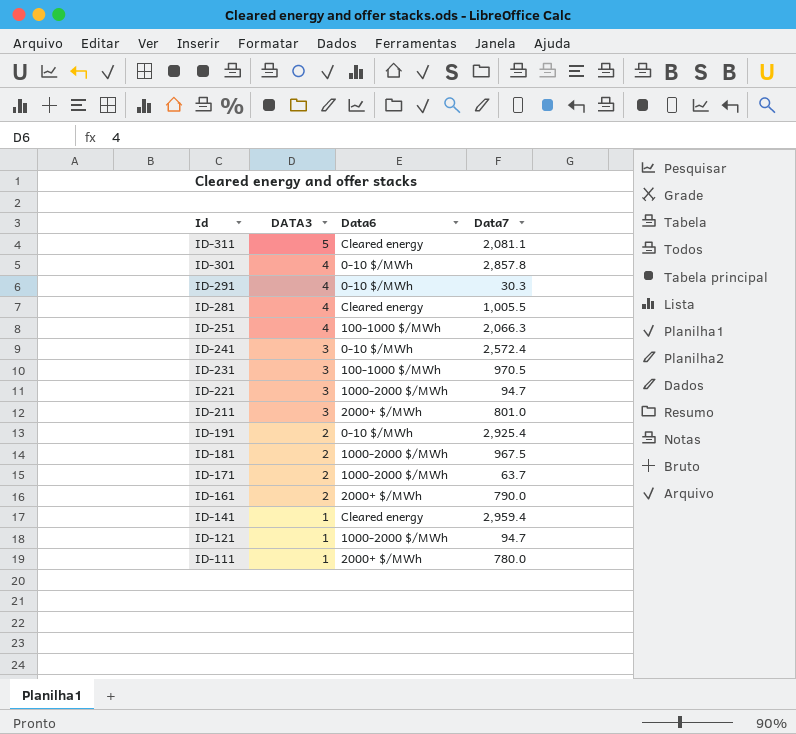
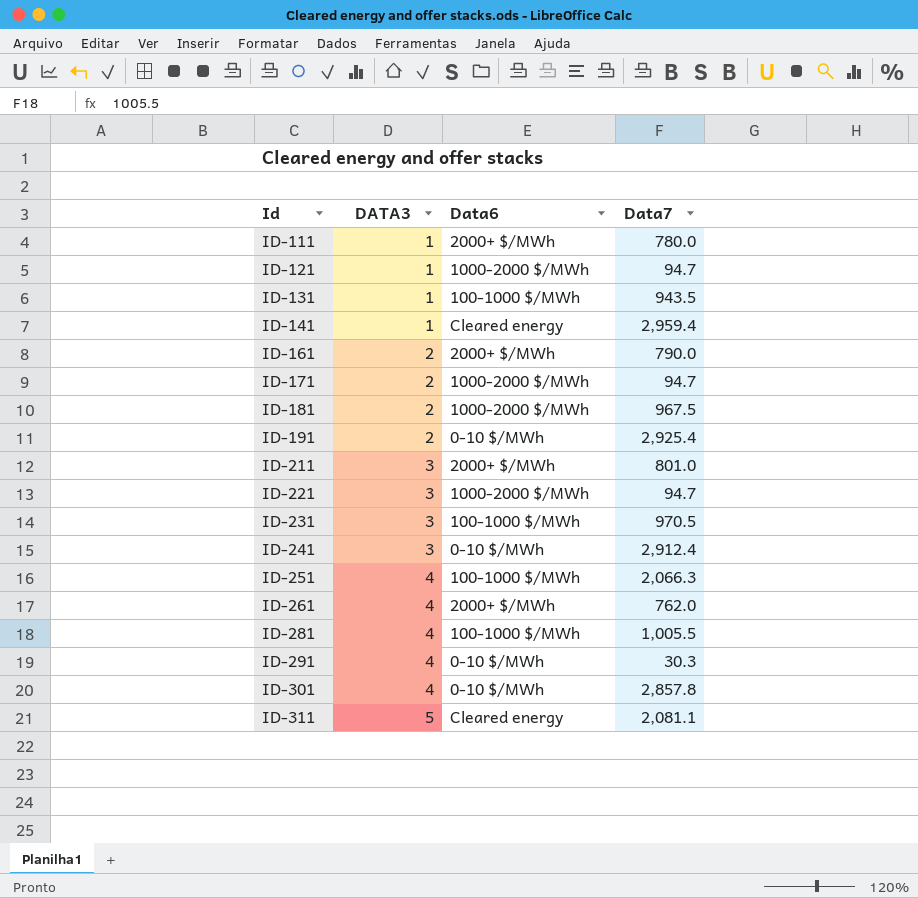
row order: Id descending -> Id ascending
row ID-131: none -> 1 | 100-1000 $/MWh | 943.5
ID-171 | Data7: 63.7 -> 94.7
ID-241 | Data7: 2,572.4 -> 2,912.4
row ID-261: none -> 4 | 2000+ $/MWh | 762.0
ID-281 | Data6: Cleared energy -> 100-1000 $/MWh

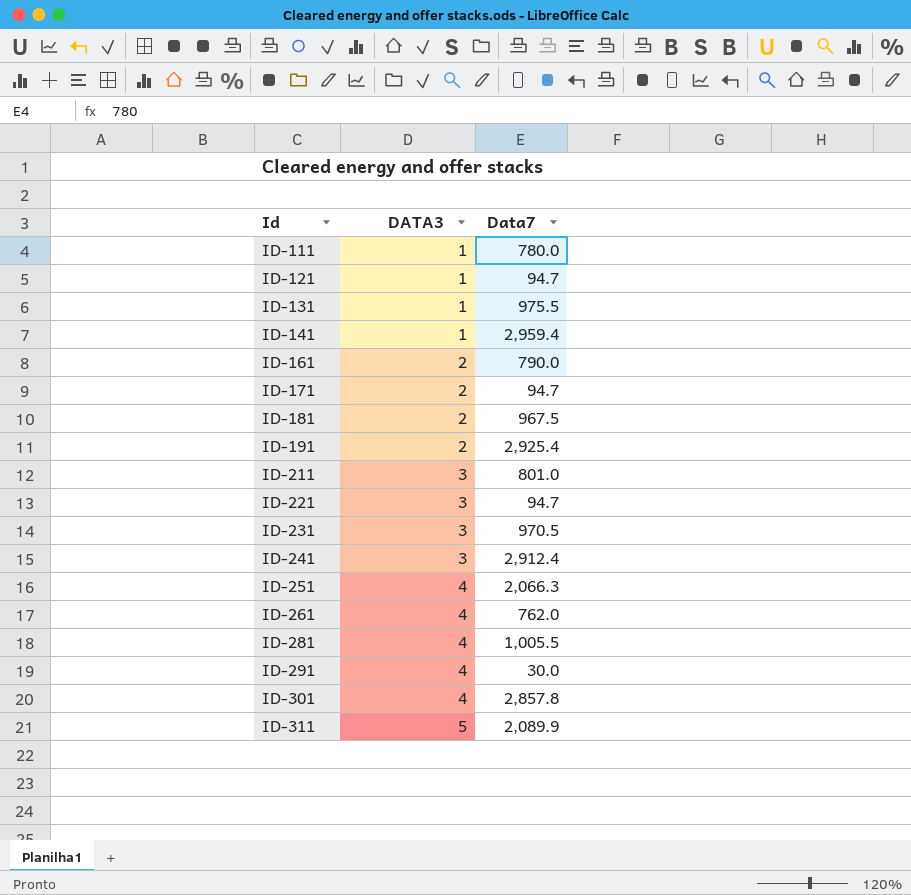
column Data6 | position: 3 -> none
ID-131 | Data7: 943.5 -> 975.5
ID-291 | Data7: 30.3 -> 30.0
ID-311 | Data7: 2,081.1 -> 2,089.9

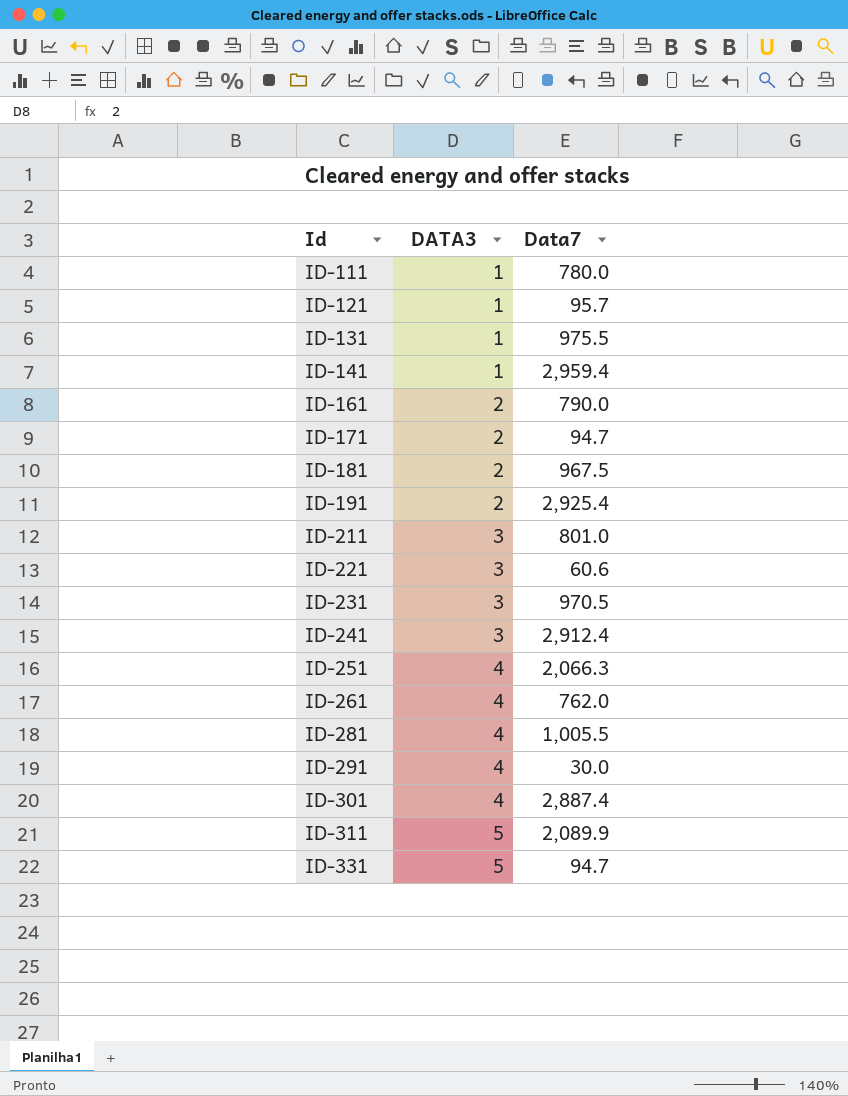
ID-121 | Data7: 94.7 -> 95.7
ID-221 | Data7: 94.7 -> 60.6
ID-301 | Data7: 2,857.8 -> 2,887.4
row ID-331: none -> 5 | 94.7

